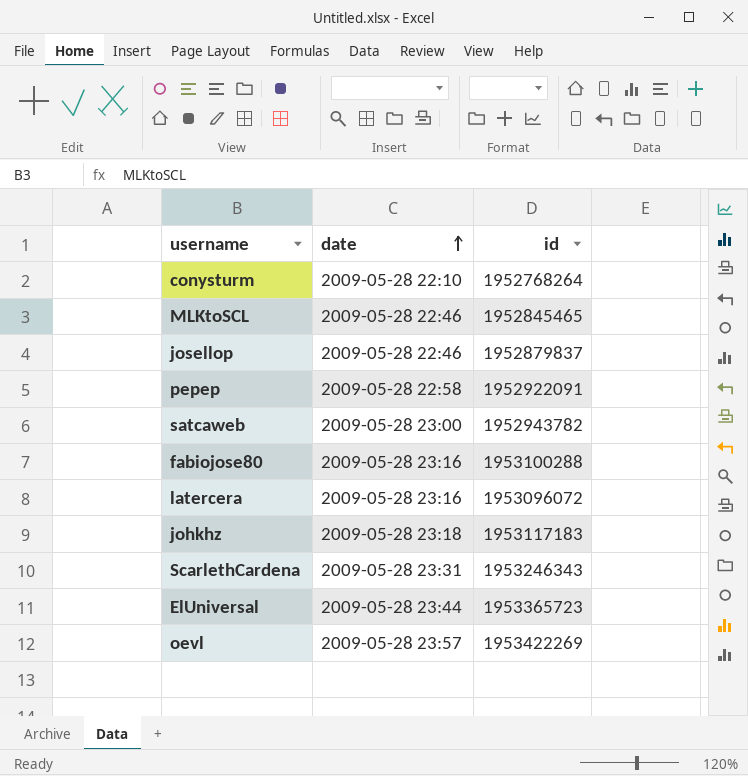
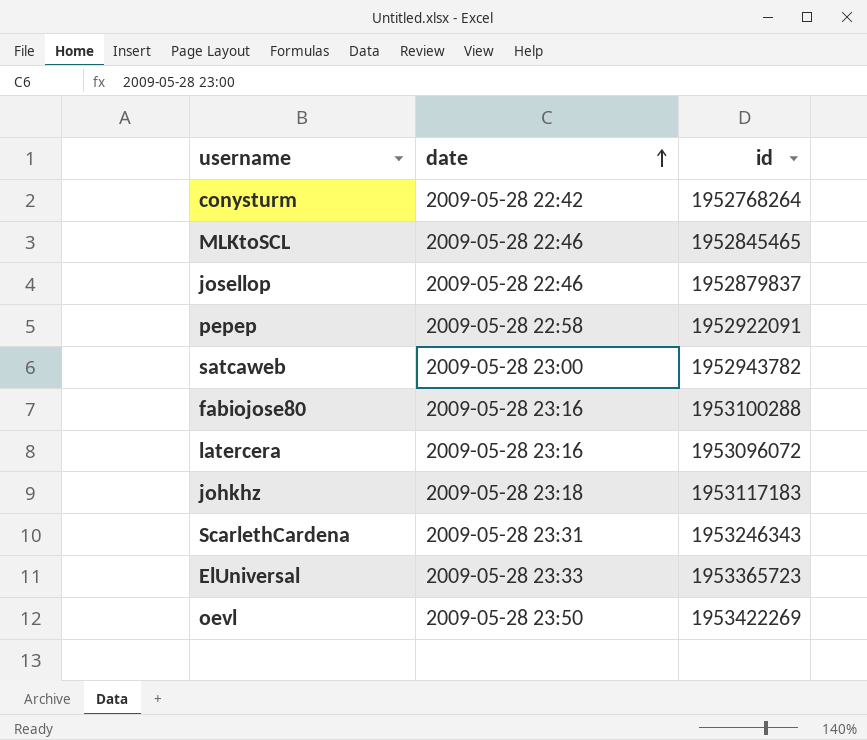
conysturm | date: 2009-05-28 22:10 -> 2009-05-28 22:42
ElUniversal | date: 2009-05-28 23:44 -> 2009-05-28 23:33
oevl | date: 2009-05-28 23:57 -> 2009-05-28 23:50

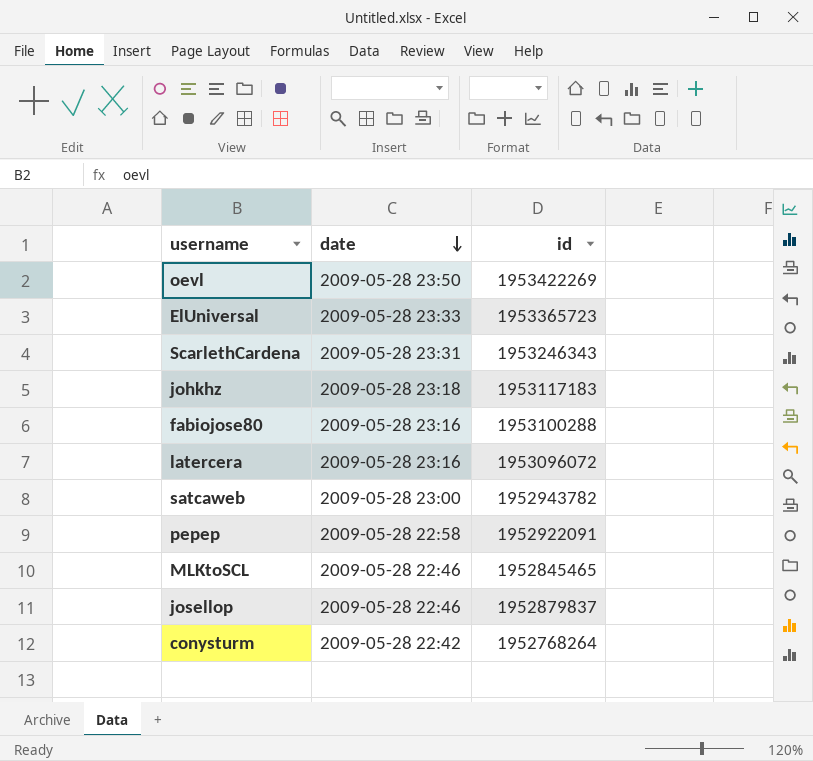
row order: date ascending -> date descending

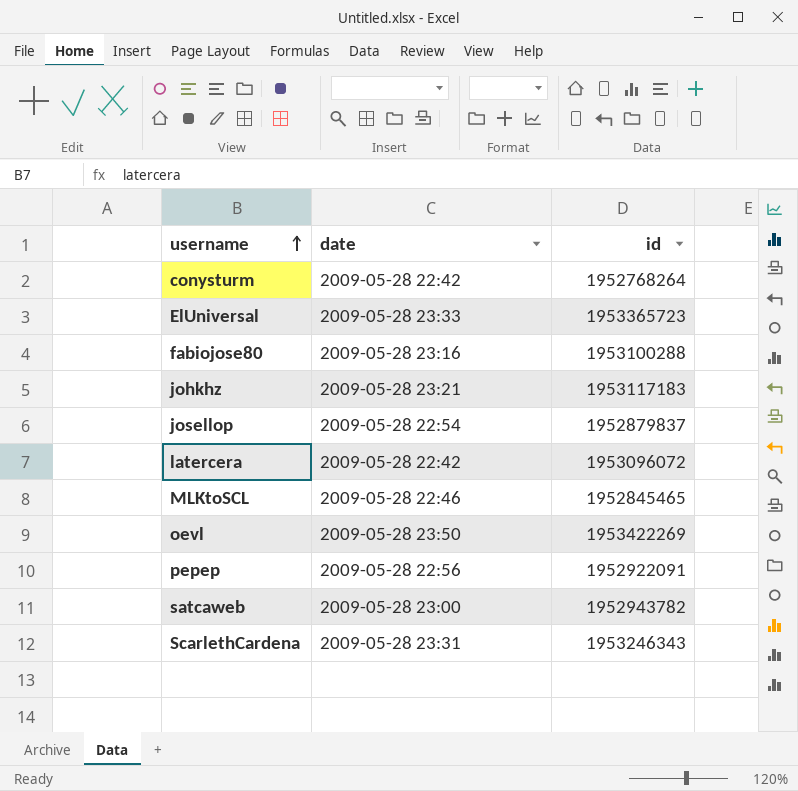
row order: date descending -> username ascending
johkhz | date: 2009-05-28 23:18 -> 2009-05-28 23:21
josellop | date: 2009-05-28 22:46 -> 2009-05-28 22:54
latercera | date: 2009-05-28 23:16 -> 2009-05-28 22:42
pepep | date: 2009-05-28 22:58 -> 2009-05-28 22:56

